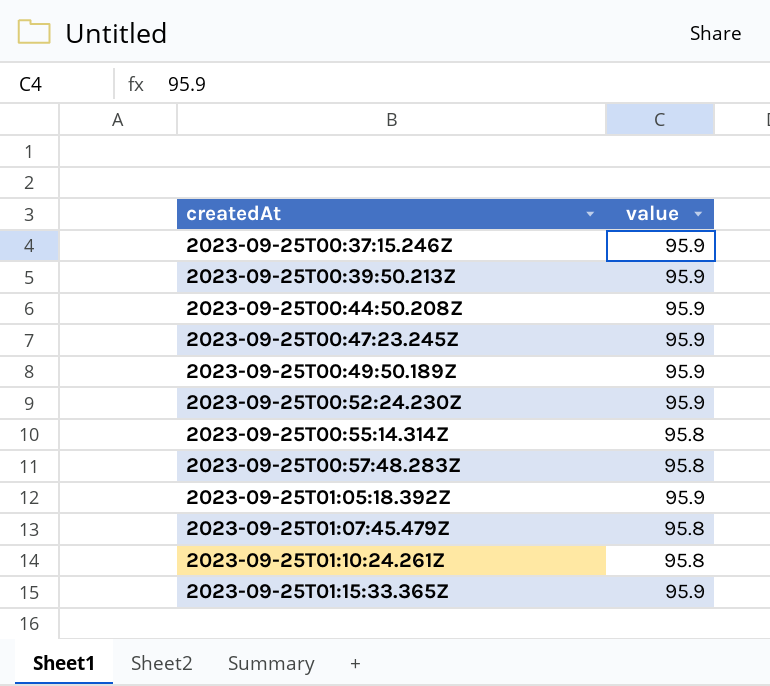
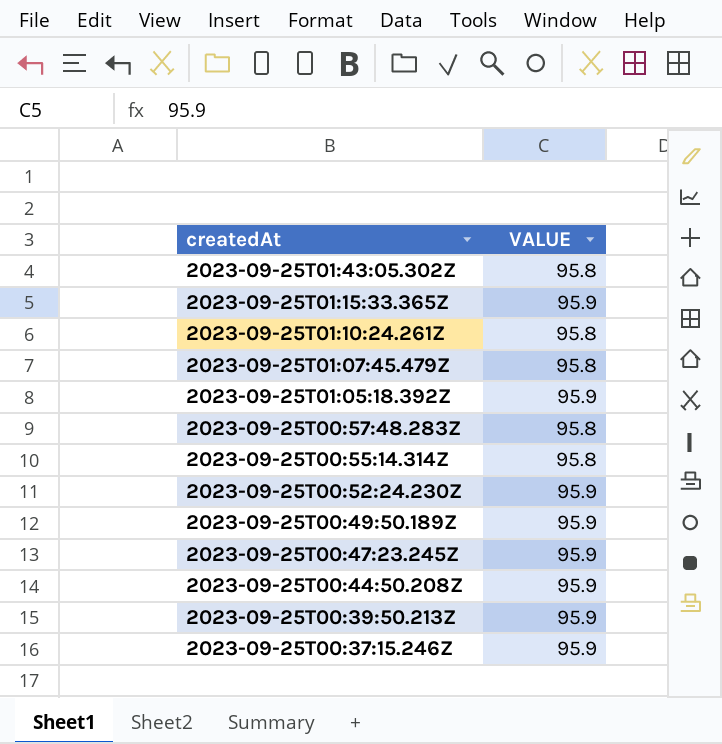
row order: createdAt ascending -> createdAt descending
column name: value -> VALUE
row 2023-09-25T01:43:05.302Z: none -> 95.8

